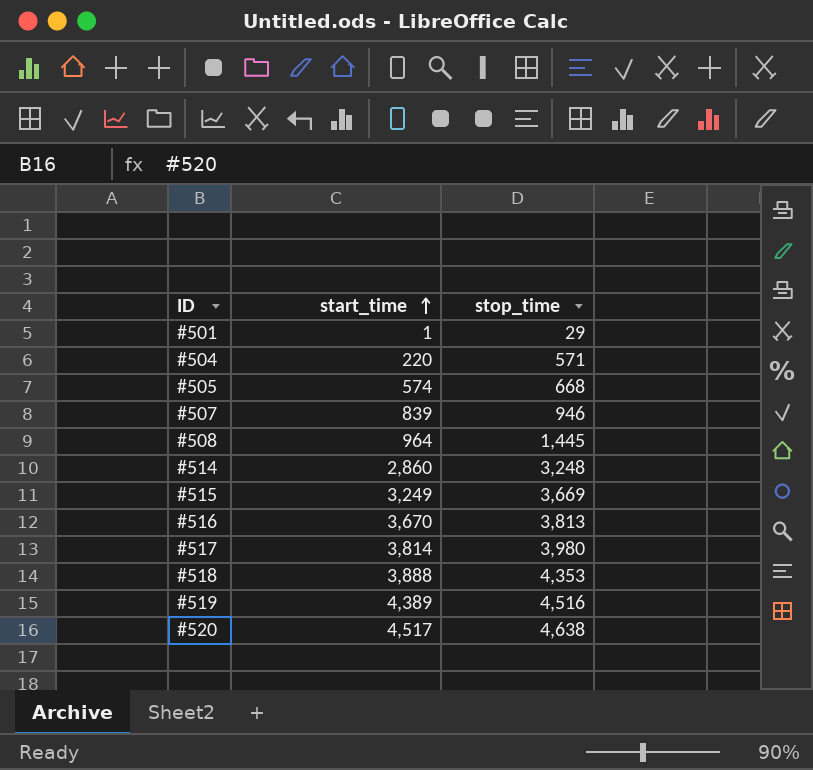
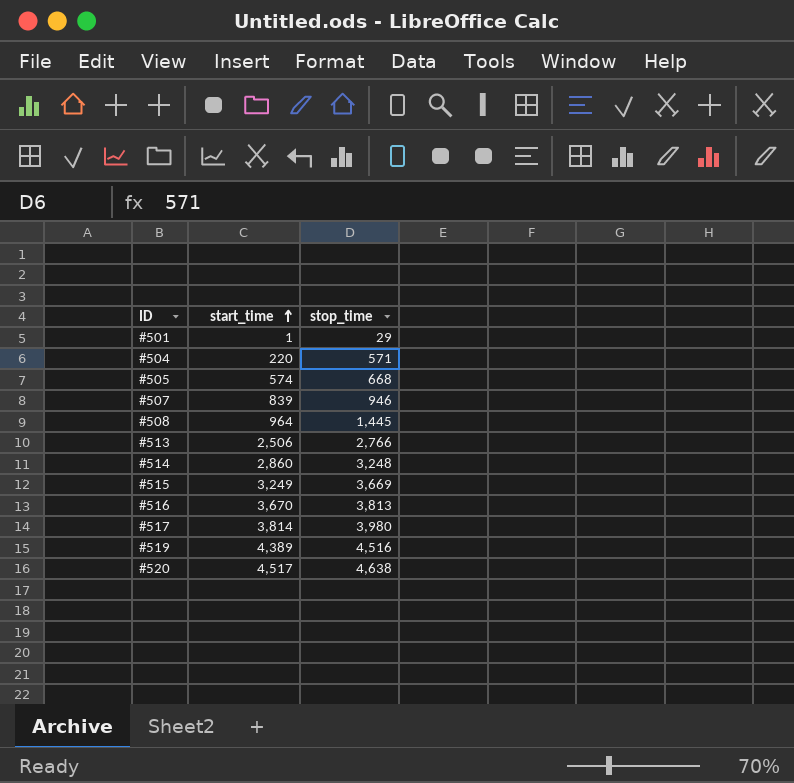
row #518: 3,888 | 4,353 -> none
row #513: none -> 2,506 | 2,766

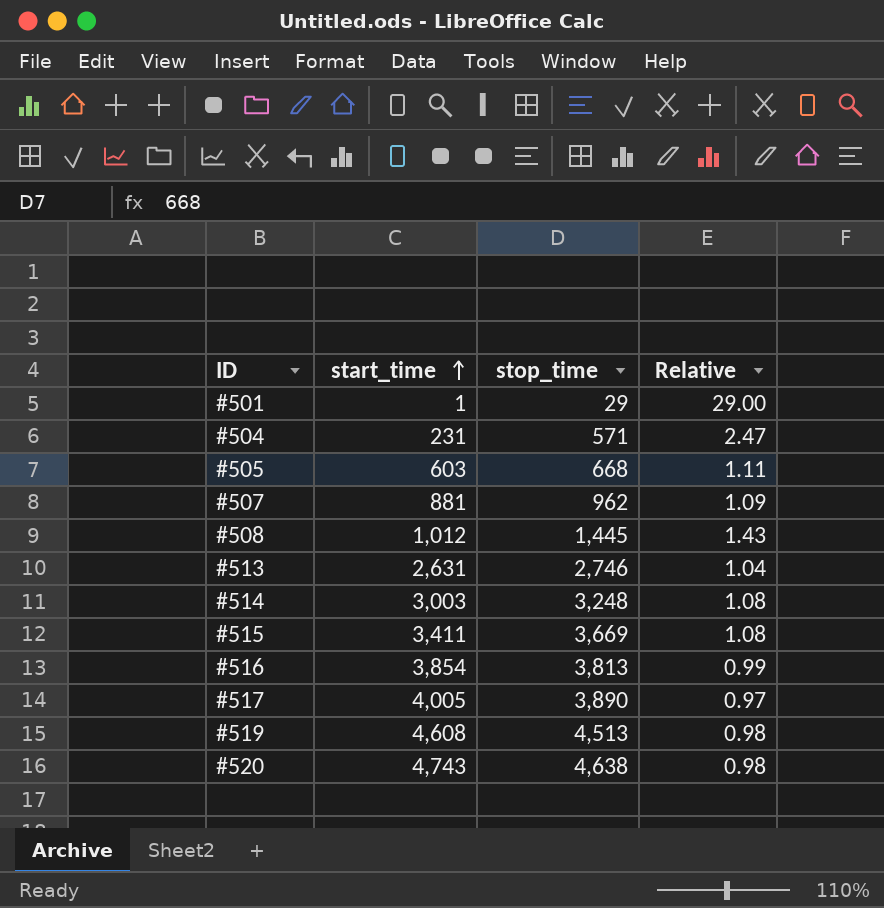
column Relative | formula: none -> [stop_time] / [start_time]
#504 | start_time: 220 -> 231
#505 | start_time: 574 -> 603
#507 | start_time: 839 -> 881
#507 | stop_time: 946 -> 962
#508 | start_time: 964 -> 1,012
#513 | start_time: 2,506 -> 2,631
#513 | stop_time: 2,766 -> 2,746
#514 | start_time: 2,860 -> 3,003
#515 | start_time: 3,249 -> 3,411
#516 | start_time: 3,670 -> 3,854
#517 | start_time: 3,814 -> 4,005
#517 | stop_time: 3,980 -> 3,890
#519 | start_time: 4,389 -> 4,608
#519 | stop_time: 4,516 -> 4,513
#520 | start_time: 4,517 -> 4,743

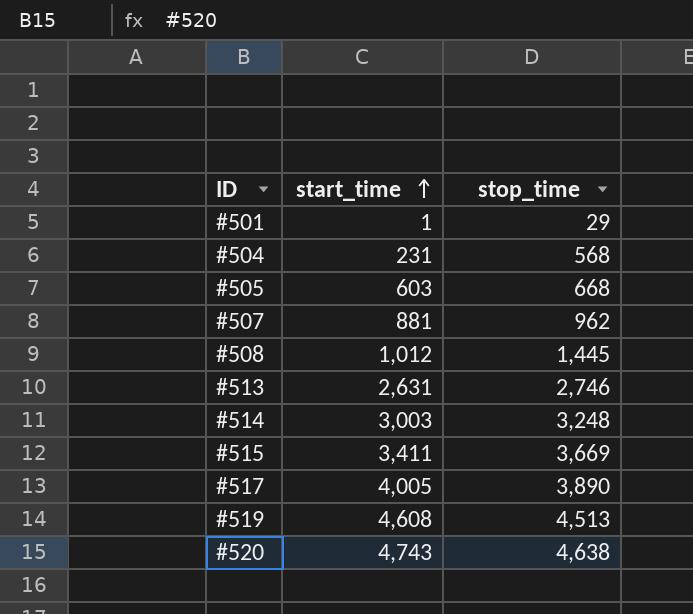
column Relative | formula: [stop_time] / [start_time] -> none
row #516: 3,854 | 3,813 | 0.99 -> none
#504 | stop_time: 571 -> 568

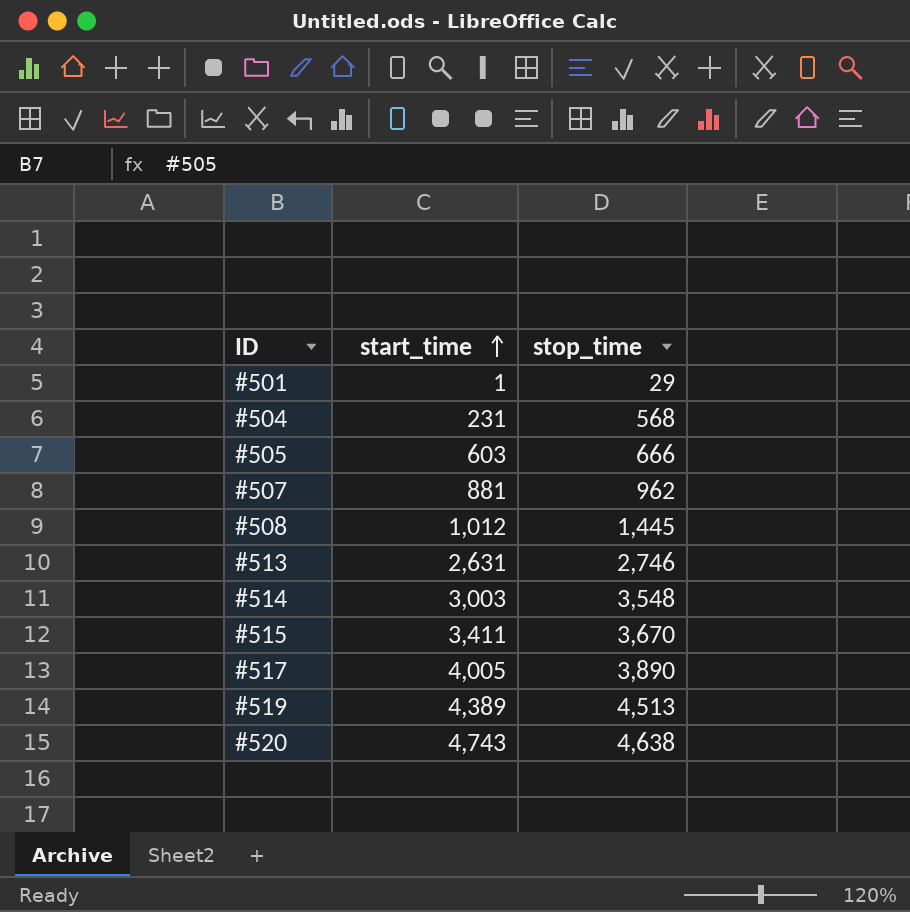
#505 | stop_time: 668 -> 666
#514 | stop_time: 3,248 -> 3,548
#515 | stop_time: 3,669 -> 3,670
#519 | start_time: 4,608 -> 4,389

